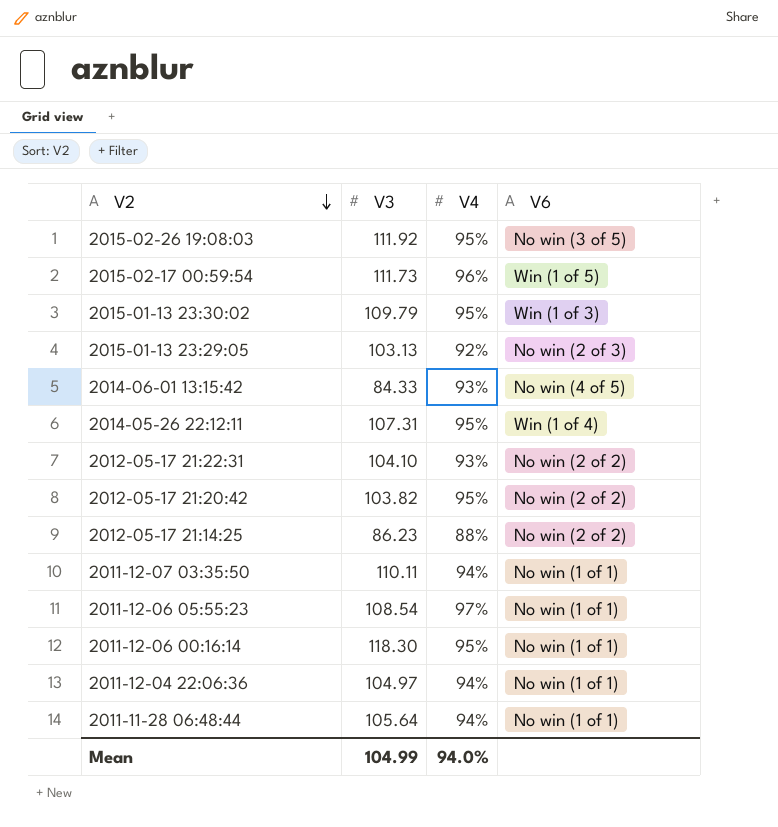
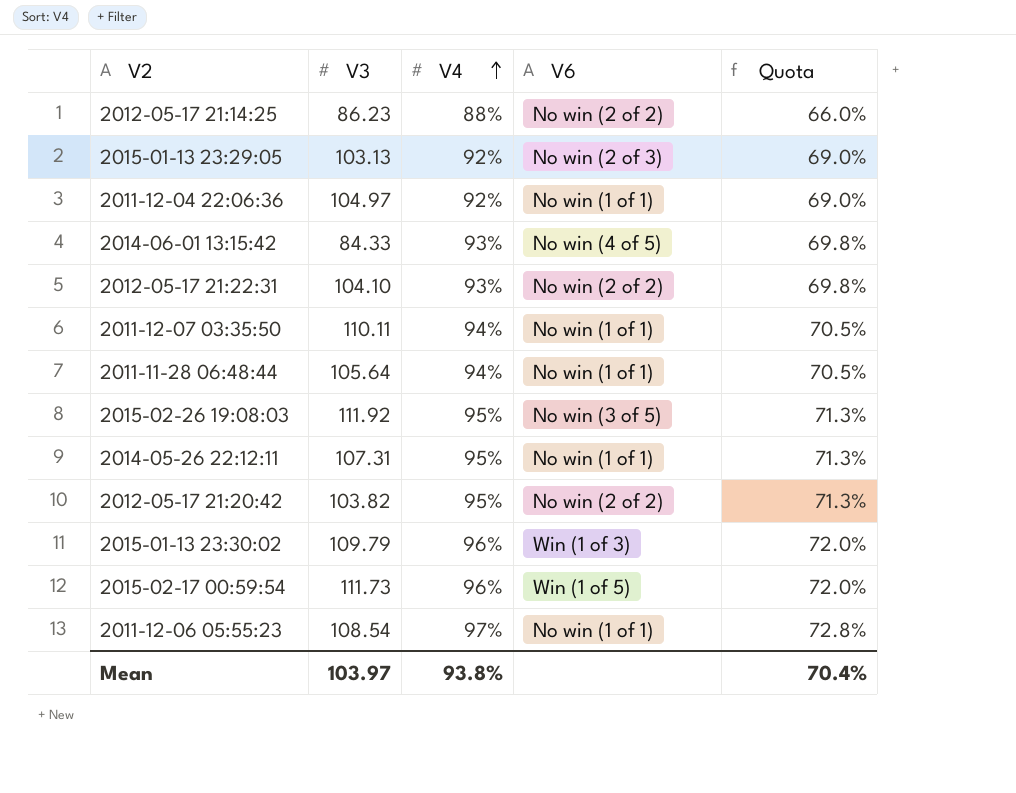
row order: V2 descending -> V4 ascending
column Quota | formula: none -> [V4] * 0.75
row 2011-12-06 00:16:14: 118.30 | 95% | No win (1 of 1) -> none
2011-12-04 22:06:36 | V4: 94% -> 92%
2014-05-26 22:12:11 | V6: Win (1 of 4) -> No win (1 of 1)
2015-01-13 23:30:02 | V4: 95% -> 96%
Mean | V3: 104.99 -> 103.97
Mean | V4: 94.0% -> 93.8%

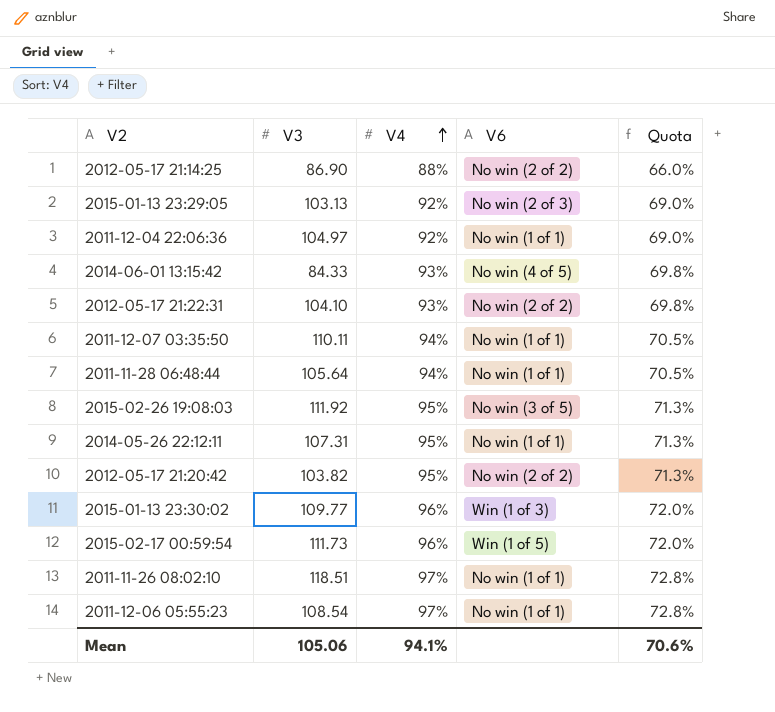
2012-05-17 21:14:25 | V3: 86.23 -> 86.90
2015-01-13 23:30:02 | V3: 109.79 -> 109.77
row 2011-11-26 08:02:10: none -> 118.51 | 97% | No win (1 of 1) | 72.8%
Mean | V3: 103.97 -> 105.06
Mean | V4: 93.8% -> 94.1%
Mean | Quota: 70.4% -> 70.6%

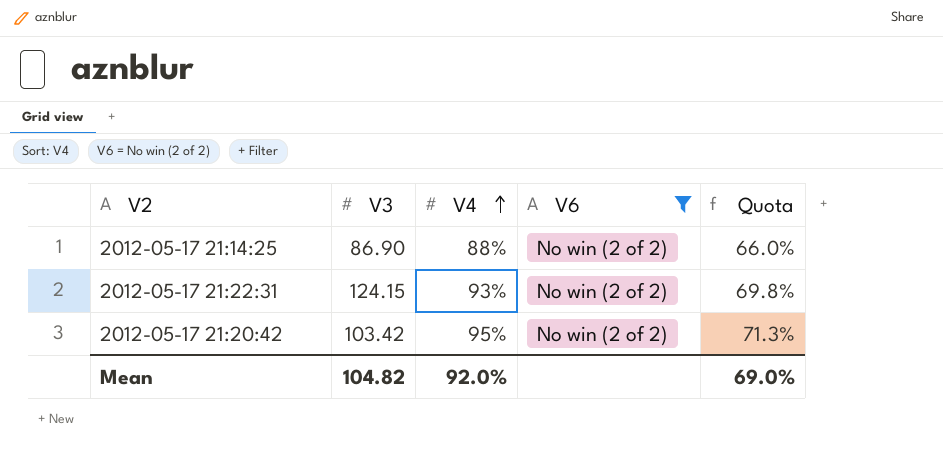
filter: none -> V6 = No win (2 of 2)
2012-05-17 21:22:31 | V3: 104.10 -> 124.15
2012-05-17 21:20:42 | V3: 103.82 -> 103.42
Mean | V3: 105.06 -> 104.82
Mean | V4: 94.1% -> 92.0%
Mean | Quota: 70.6% -> 69.0%

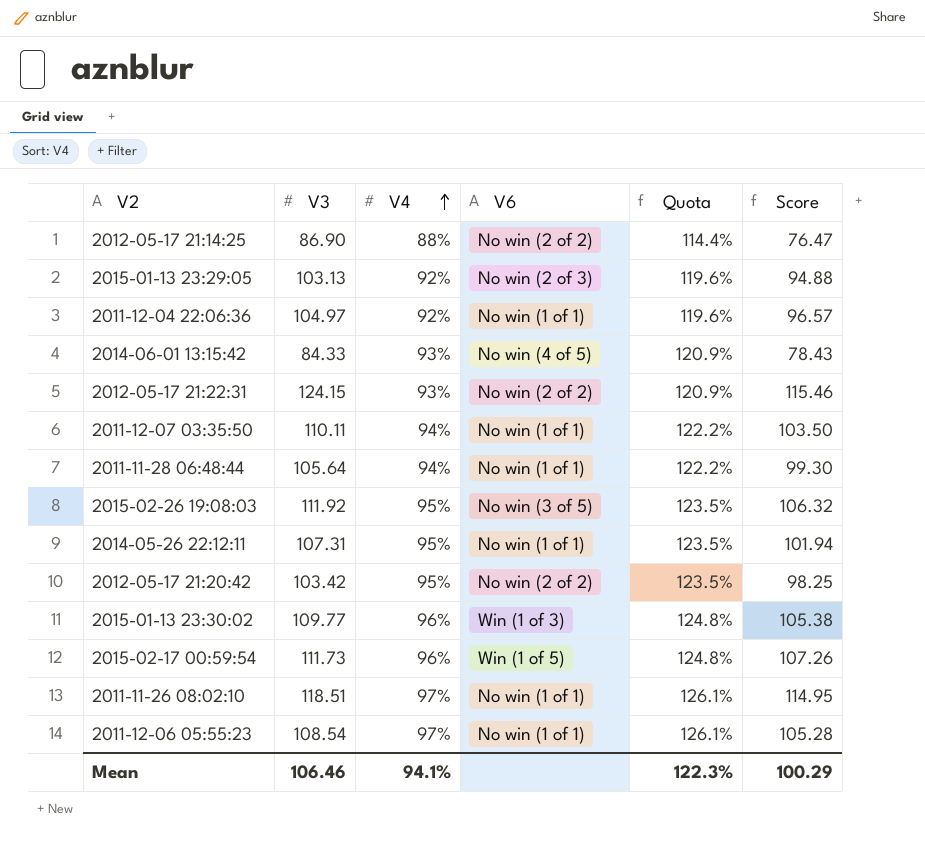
filter: V6 = No win (2 of 2) -> none
column Quota | formula: [V4] * 0.75 -> [V4] * 1.3
column Score | formula: none -> [V3] * [V4]
Mean | V3: 104.82 -> 106.46
Mean | V4: 92.0% -> 94.1%
Mean | Quota: 69.0% -> 122.3%

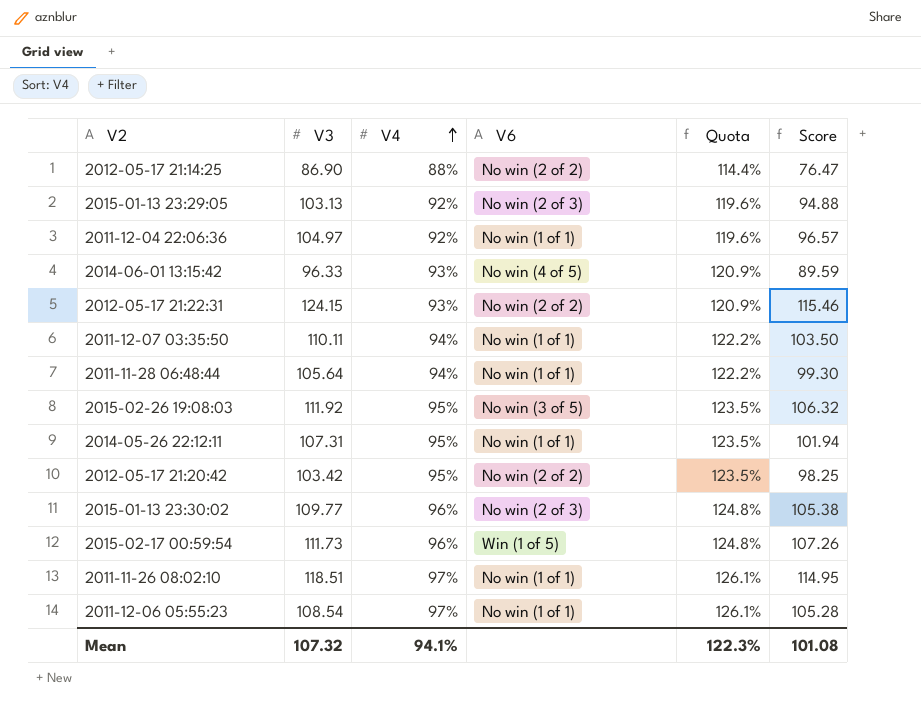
2014-06-01 13:15:42 | V3: 84.33 -> 96.33
2014-06-01 13:15:42 | Score: 78.43 -> 89.59
2015-01-13 23:30:02 | V6: Win (1 of 3) -> No win (2 of 3)
Mean | V3: 106.46 -> 107.32
Mean | Score: 100.29 -> 101.08

